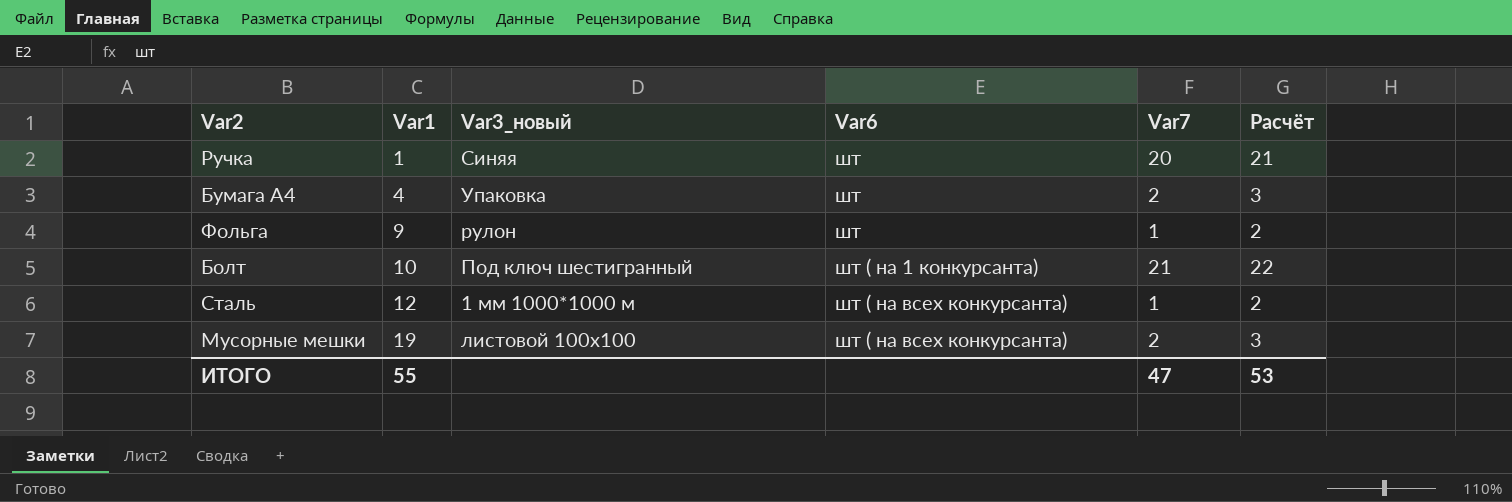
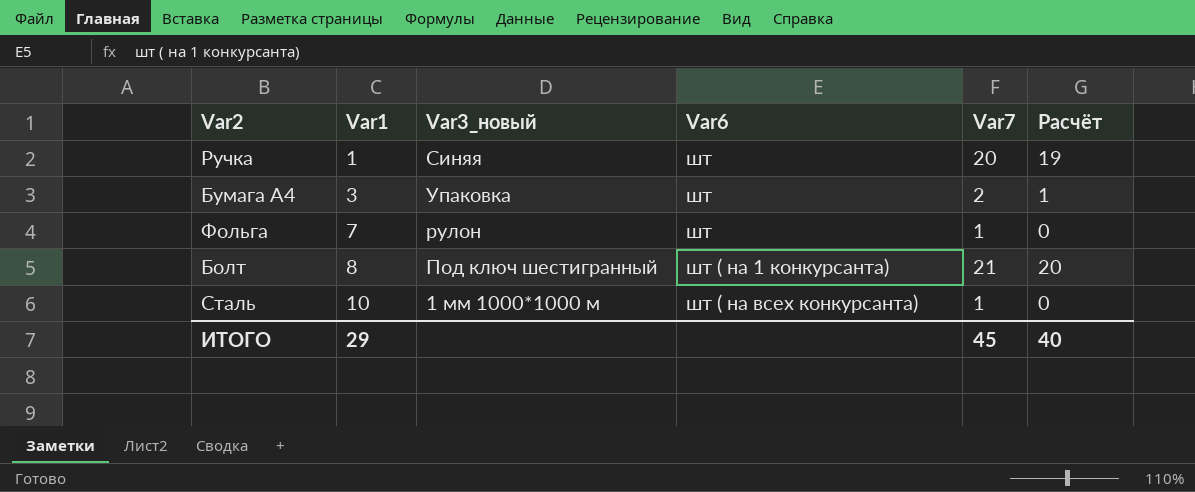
column Расчёт | formula: [Var7] + 1 -> [Var7] - 1
row Мусорные мешки: 19 | листовой 100х100 | шт ( на всех конкурсанта) | 2 | 3 -> none
Бумага А4 | Var1: 4 -> 3
Фольга | Var1: 9 -> 7
Болт | Var1: 10 -> 8
Сталь | Var1: 12 -> 10
ИТОГО | Var1: 55 -> 29
ИТОГО | Var7: 47 -> 45
ИТОГО | Расчёт: 53 -> 40

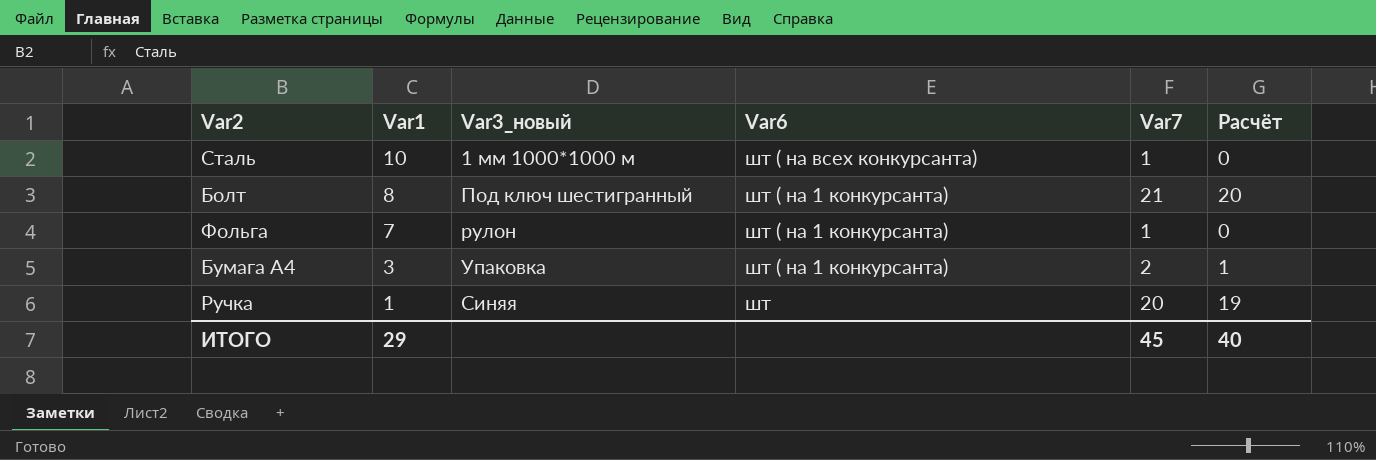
row order: Var1 ascending -> Var1 descending
Фольга | Var6: шт -> шт ( на 1 конкурсанта)
Бумага А4 | Var6: шт -> шт ( на 1 конкурсанта)

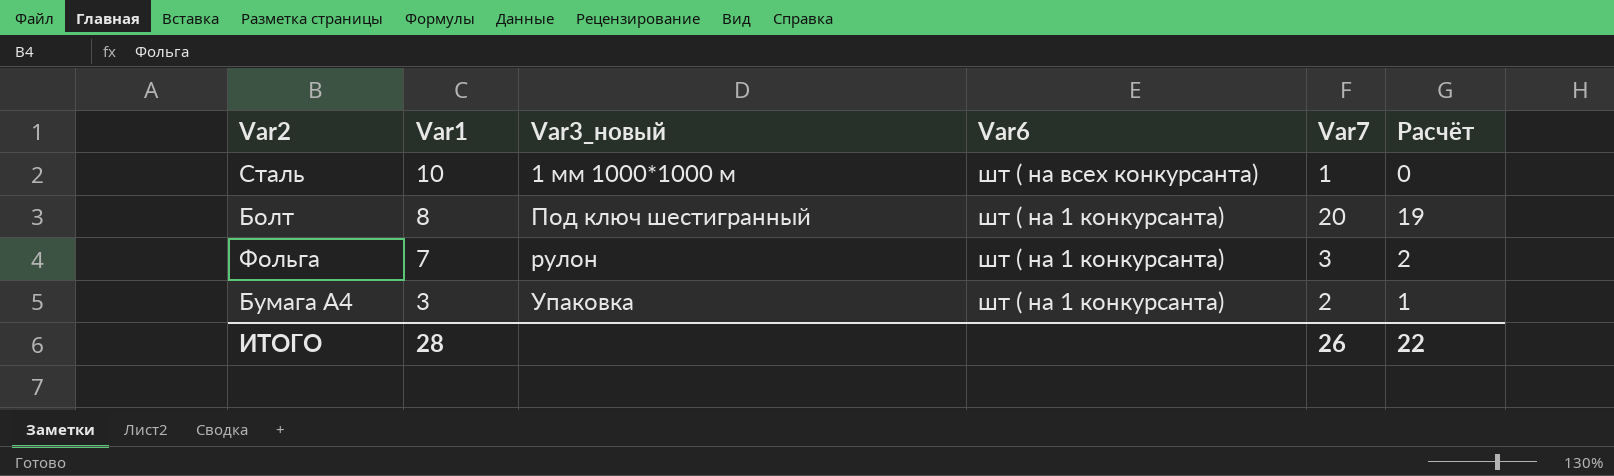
row Ручка: 1 | Синяя | шт | 20 | 19 -> none
Болт | Var7: 21 -> 20
Болт | Расчёт: 20 -> 19
Фольга | Var7: 1 -> 3
Фольга | Расчёт: 0 -> 2
ИТОГО | Var1: 29 -> 28
ИТОГО | Var7: 45 -> 26
ИТОГО | Расчёт: 40 -> 22

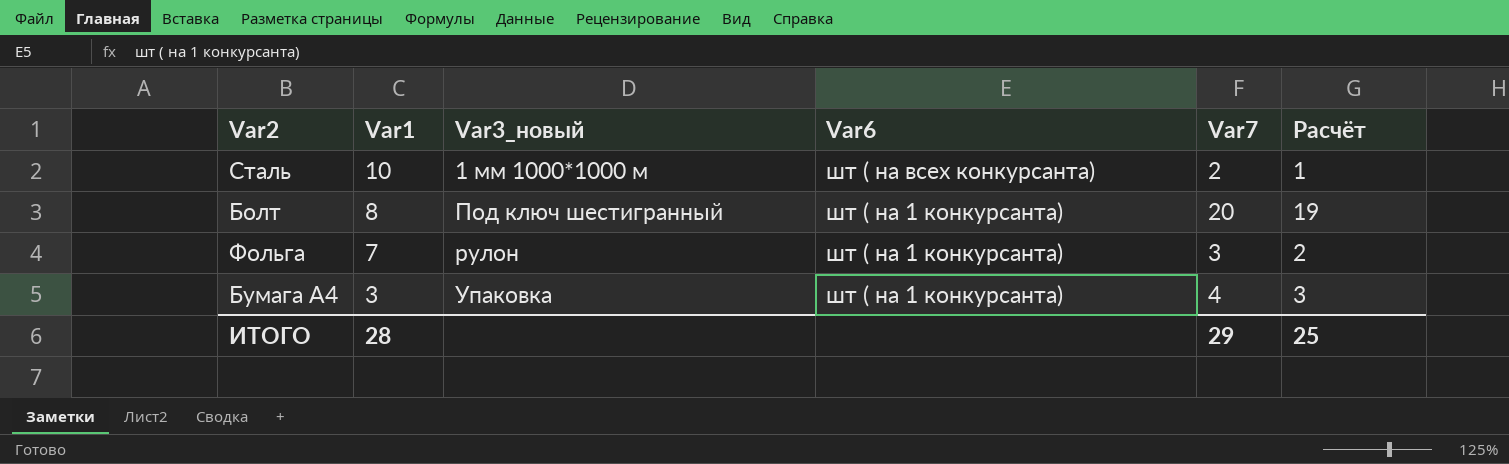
Сталь | Var7: 1 -> 2
Сталь | Расчёт: 0 -> 1
Бумага А4 | Var7: 2 -> 4
Бумага А4 | Расчёт: 1 -> 3
ИТОГО | Var7: 26 -> 29
ИТОГО | Расчёт: 22 -> 25

